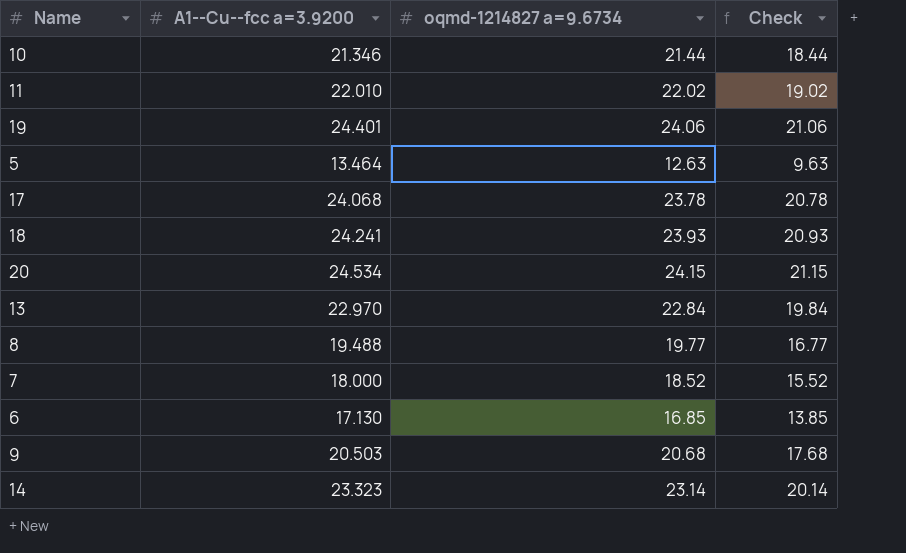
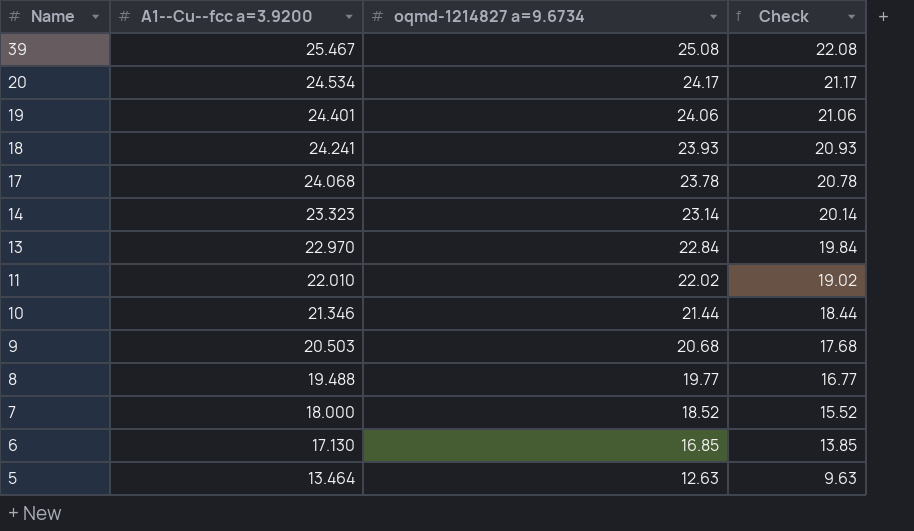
row order: none -> Name descending
row 39: none -> 25.467 | 25.08 | 22.08
20 | oqmd-1214827 a=9.6734: 24.15 -> 24.17
20 | Check: 21.15 -> 21.17

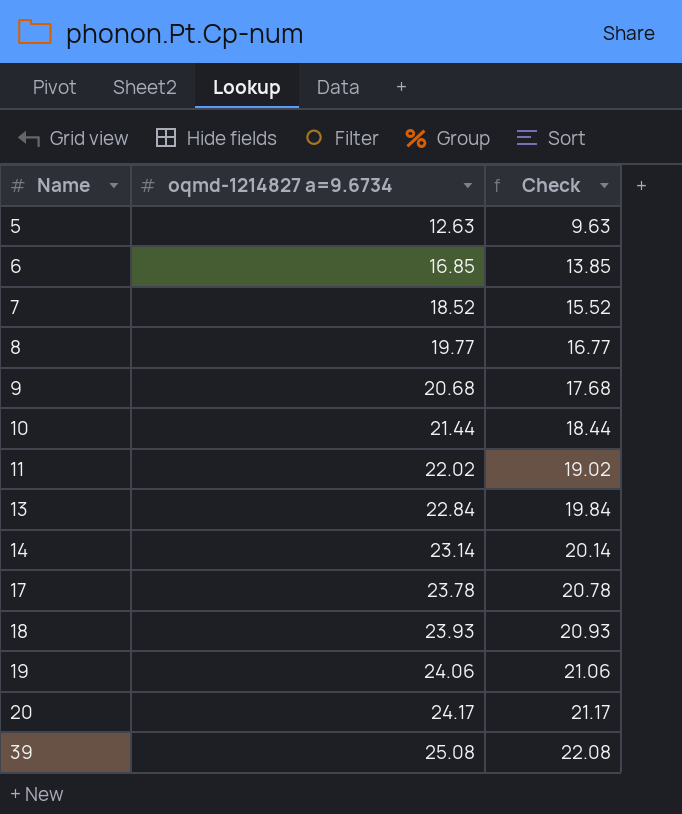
row order: Name descending -> Name ascending
column A1--Cu--fcc a=3.9200 | position: 2 -> none

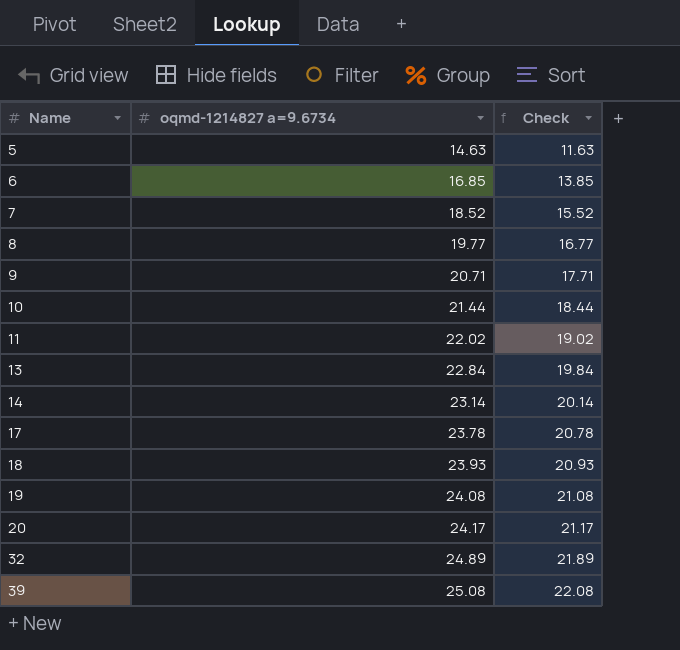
5 | oqmd-1214827 a=9.6734: 12.63 -> 14.63
5 | Check: 9.63 -> 11.63
9 | oqmd-1214827 a=9.6734: 20.68 -> 20.71
9 | Check: 17.68 -> 17.71
19 | oqmd-1214827 a=9.6734: 24.06 -> 24.08
19 | Check: 21.06 -> 21.08
row 32: none -> 24.89 | 21.89

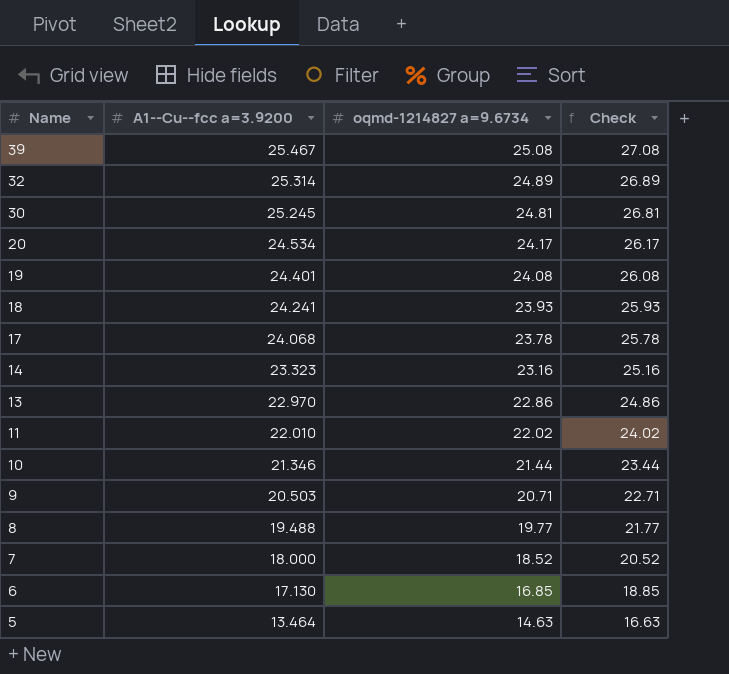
row order: Name ascending -> Name descending
column A1--Cu--fcc a=3.9200 | position: none -> 2
column Check | formula: [oqmd-1214827 a=9.6734] - 3 -> [oqmd-1214827 a=9.6734] + 2
row 30: none -> 25.245 | 24.81 | 26.81
14 | oqmd-1214827 a=9.6734: 23.14 -> 23.16
13 | oqmd-1214827 a=9.6734: 22.84 -> 22.86

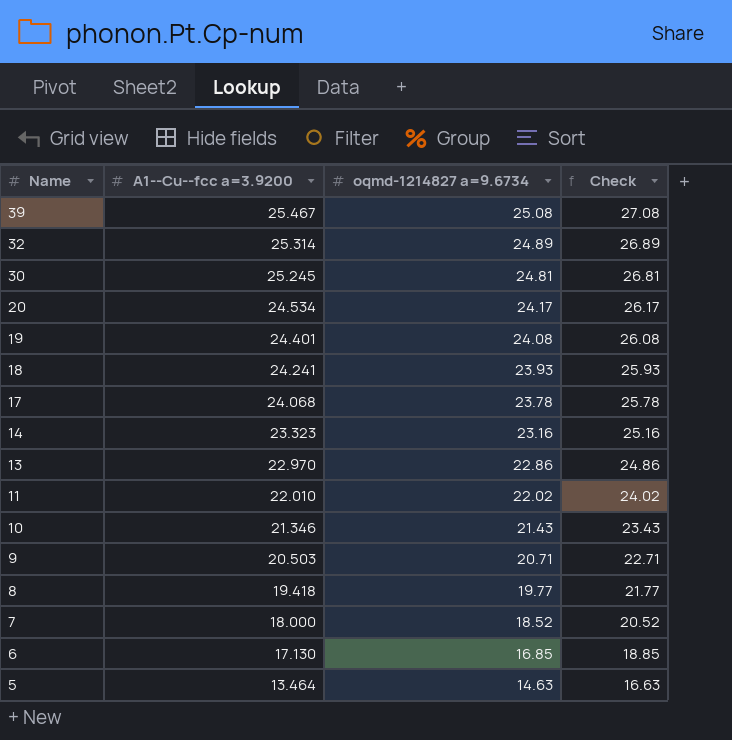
10 | oqmd-1214827 a=9.6734: 21.44 -> 21.43
10 | Check: 23.44 -> 23.43
8 | A1--Cu--fcc a=3.9200: 19.488 -> 19.418

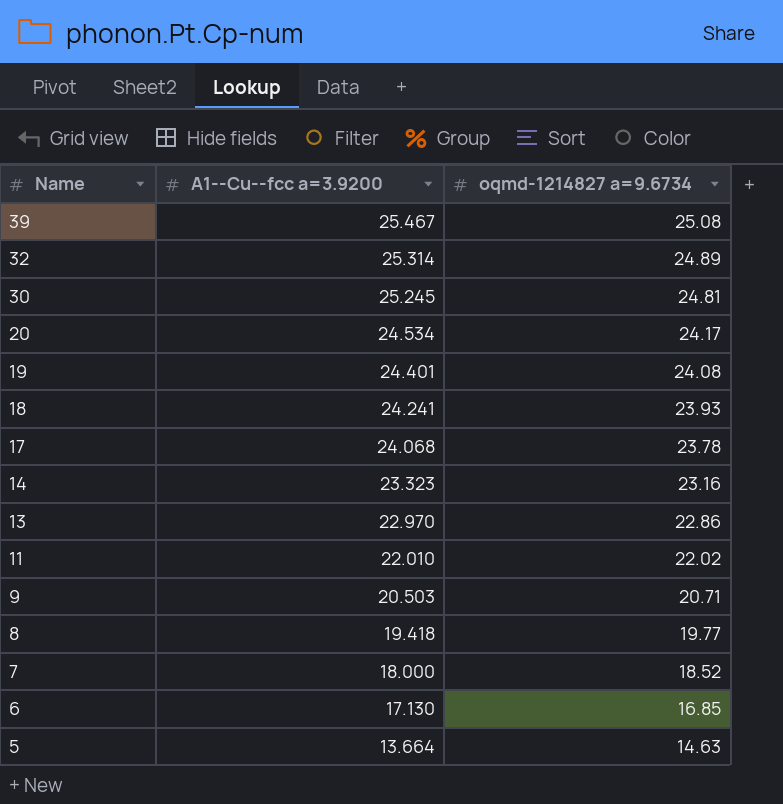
column Check | formula: [oqmd-1214827 a=9.6734] + 2 -> none
row 10: 21.346 | 21.43 | 23.43 -> none
5 | A1--Cu--fcc a=3.9200: 13.464 -> 13.664

